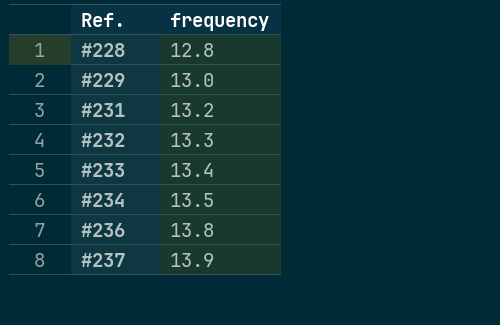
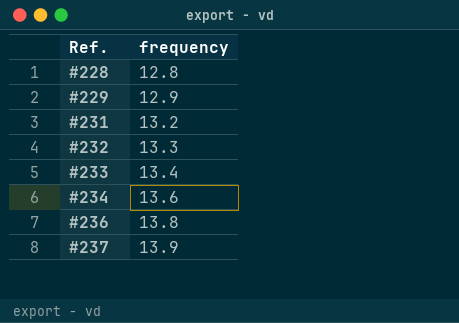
#229 | frequency: 13.0 -> 12.9
#234 | frequency: 13.5 -> 13.6

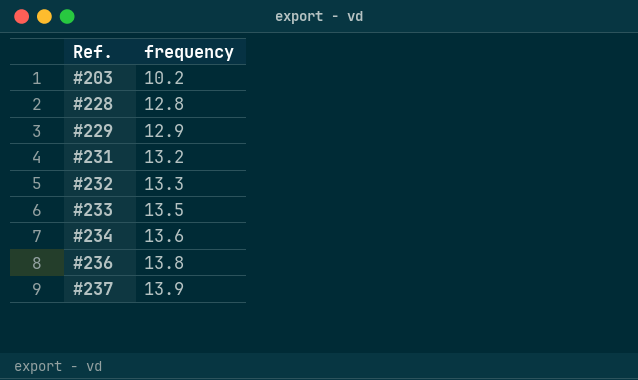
row #203: none -> 10.2
#233 | frequency: 13.4 -> 13.5

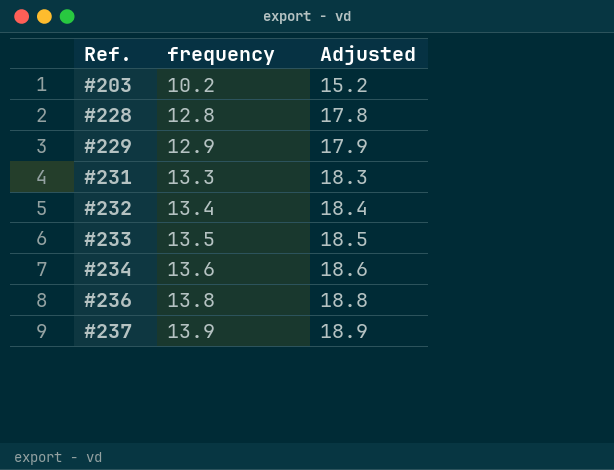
column Adjusted | formula: none -> [frequency] + 5
#231 | frequency: 13.2 -> 13.3
#232 | frequency: 13.3 -> 13.4

